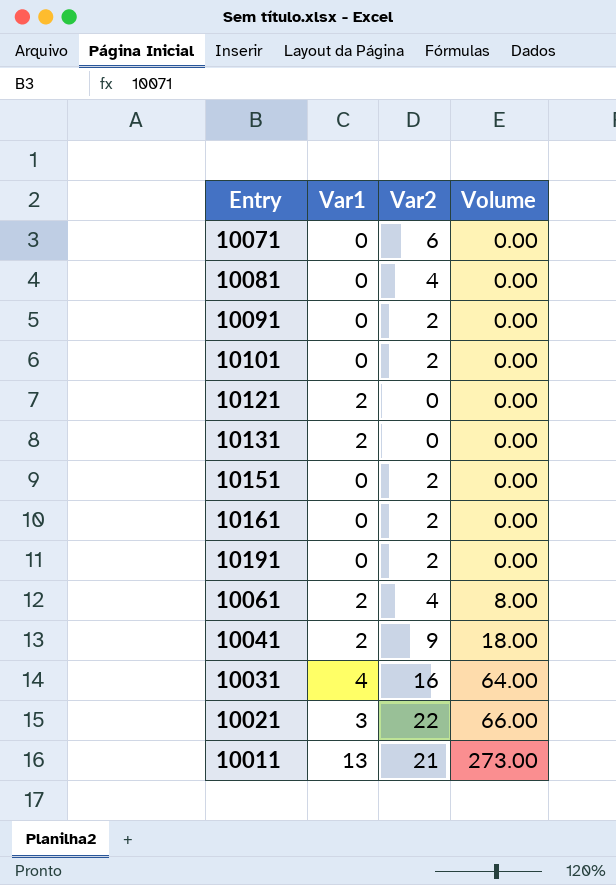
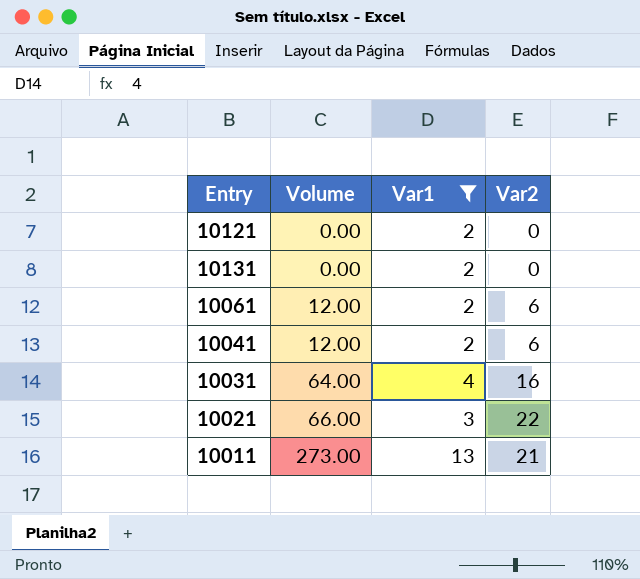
filter: none -> Var1 != 0
column Volume | position: 4 -> 2
10061 | Volume: 8.00 -> 12.00
10061 | Var2: 4 -> 6
10041 | Volume: 18.00 -> 12.00
10041 | Var2: 9 -> 6

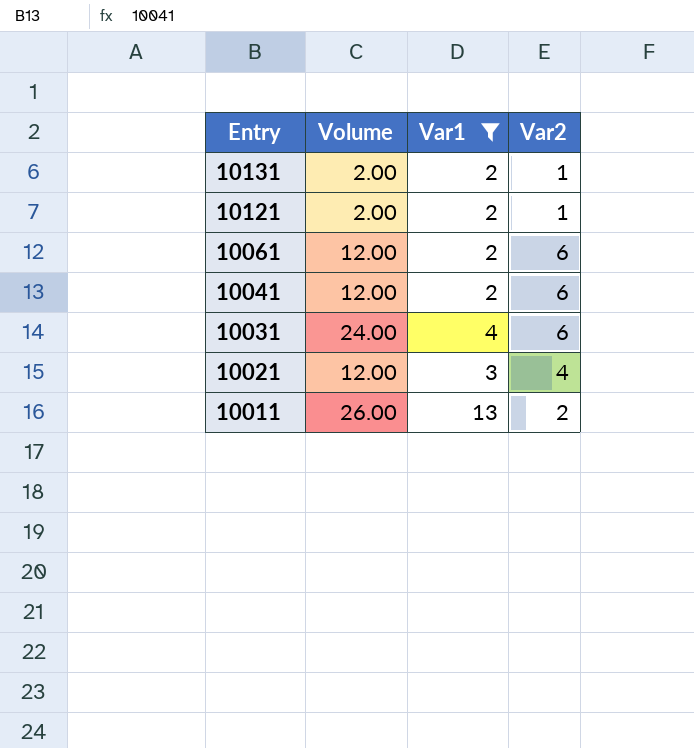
row order: Volume ascending -> Entry descending
10131 | Volume: 0.00 -> 2.00
10131 | Var2: 0 -> 1
10121 | Volume: 0.00 -> 2.00
10121 | Var2: 0 -> 1
10031 | Volume: 64.00 -> 24.00
10031 | Var2: 16 -> 6
10021 | Volume: 66.00 -> 12.00
10021 | Var2: 22 -> 4
10011 | Volume: 273.00 -> 26.00
10011 | Var2: 21 -> 2

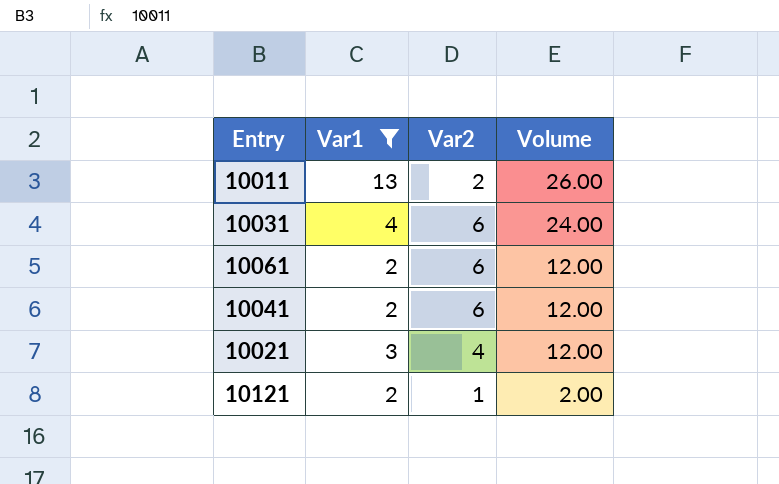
row order: Entry descending -> Volume descending
column Volume | position: 2 -> 4
row 10131: 2.00 | 2 | 1 -> none

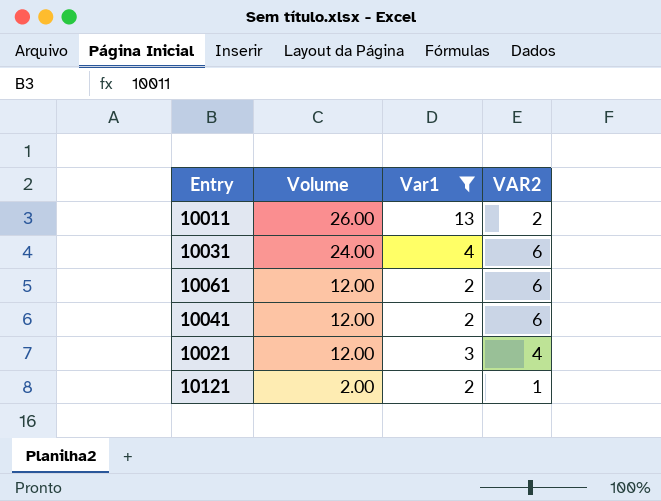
column Volume | position: 4 -> 2
column name: Var2 -> VAR2

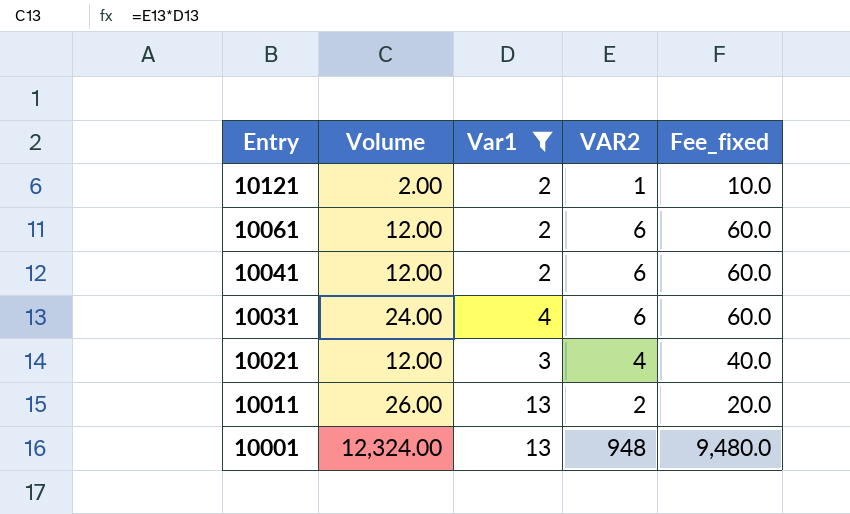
row order: Volume descending -> Entry descending
column Fee_fixed | formula: none -> [VAR2] * 10
row 10001: none -> 12,324.00 | 13 | 948 | 9,480.0

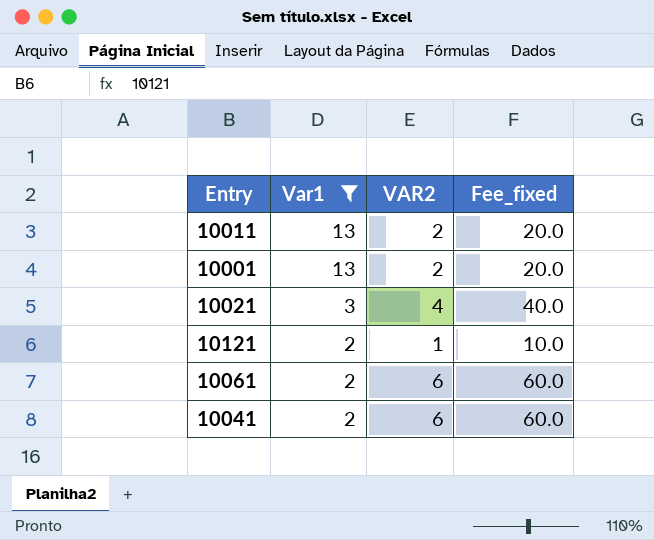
row order: Entry descending -> Var1 descending
column Volume | formula: [Var1] * [VAR2] -> none
row 10031: 24.00 | 4 | 6 | 60.0 -> none
10001 | VAR2: 948 -> 2
10001 | Fee_fixed: 9,480.0 -> 20.0

